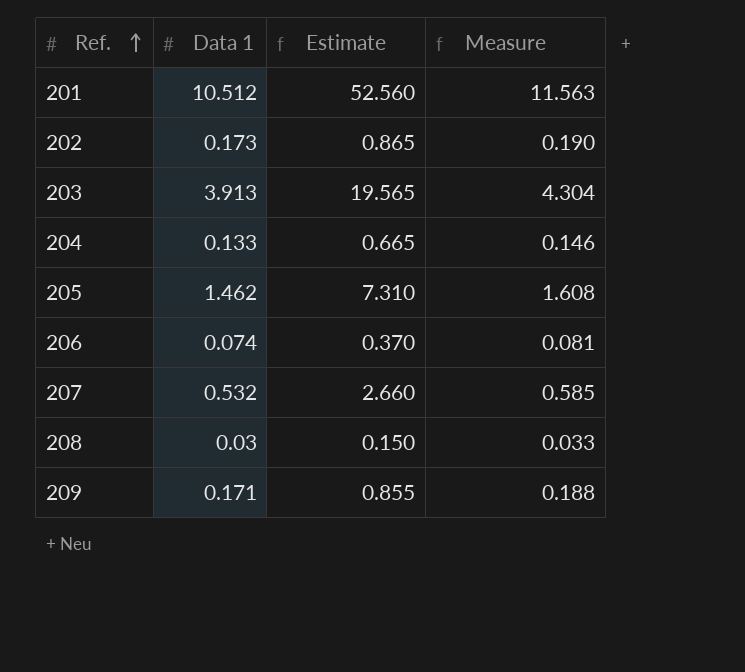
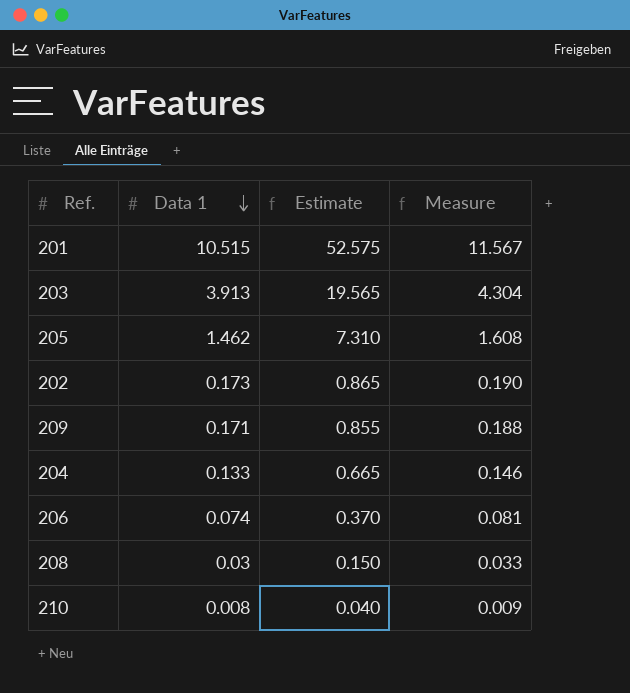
row order: Ref. ascending -> Data 1 descending
row 207: 0.532 | 2.660 | 0.585 -> none
201 | Data 1: 10.512 -> 10.515
201 | Estimate: 52.560 -> 52.575
201 | Measure: 11.563 -> 11.567
row 210: none -> 0.008 | 0.040 | 0.009

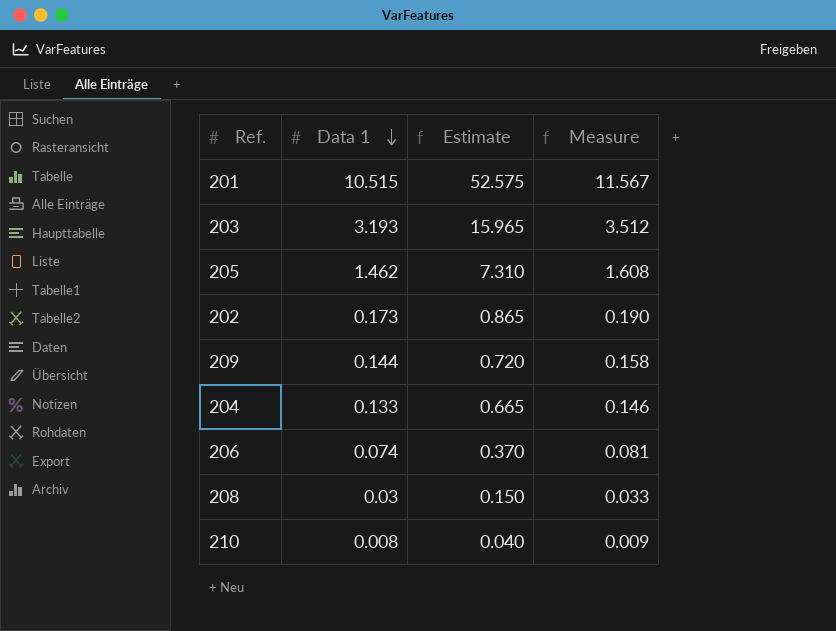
203 | Data 1: 3.913 -> 3.193
203 | Estimate: 19.565 -> 15.965
203 | Measure: 4.304 -> 3.512
209 | Data 1: 0.171 -> 0.144
209 | Estimate: 0.855 -> 0.720
209 | Measure: 0.188 -> 0.158

